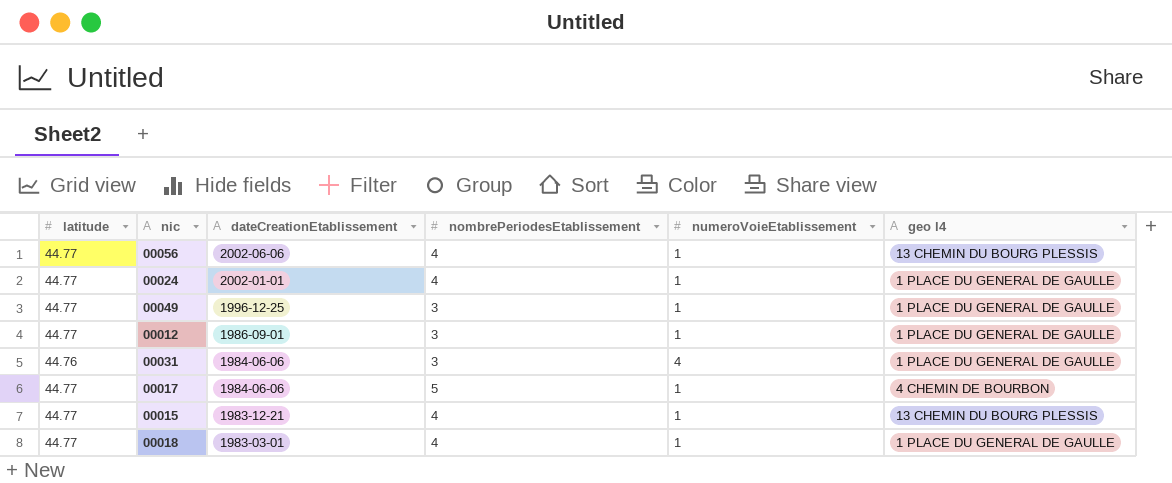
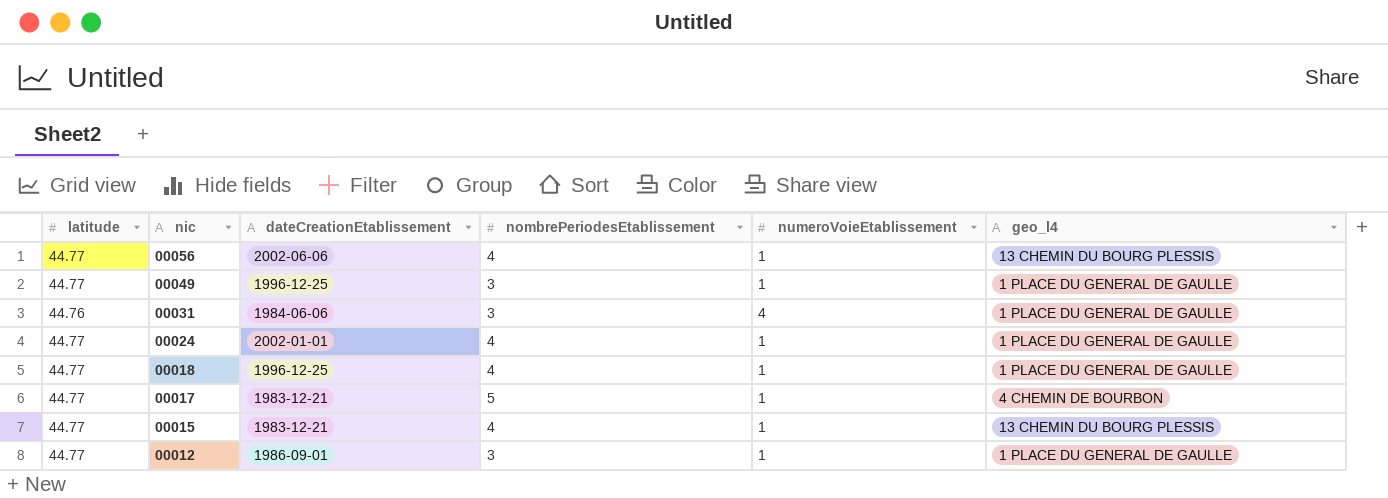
row order: dateCreationEtablissement descending -> nic descending
column name: geo l4 -> geo_l4
00018 | dateCreationEtablissement: 1983-03-01 -> 1996-12-25
00017 | dateCreationEtablissement: 1984-06-06 -> 1983-12-21

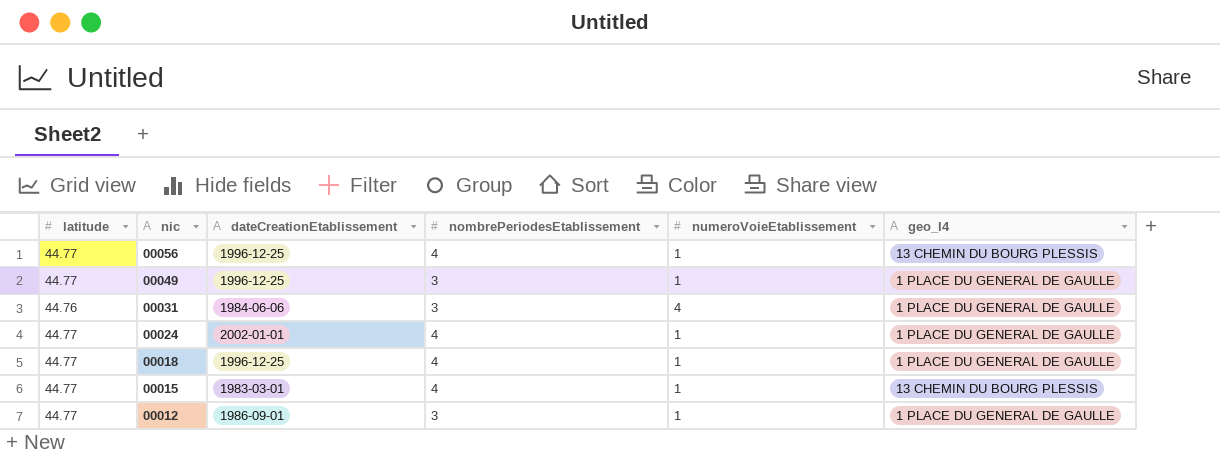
row 00017: 44.77 | 1983-12-21 | 5 | 1 | 4 CHEMIN DE BOURBON -> none
00056 | dateCreationEtablissement: 2002-06-06 -> 1996-12-25
00015 | dateCreationEtablissement: 1983-12-21 -> 1983-03-01

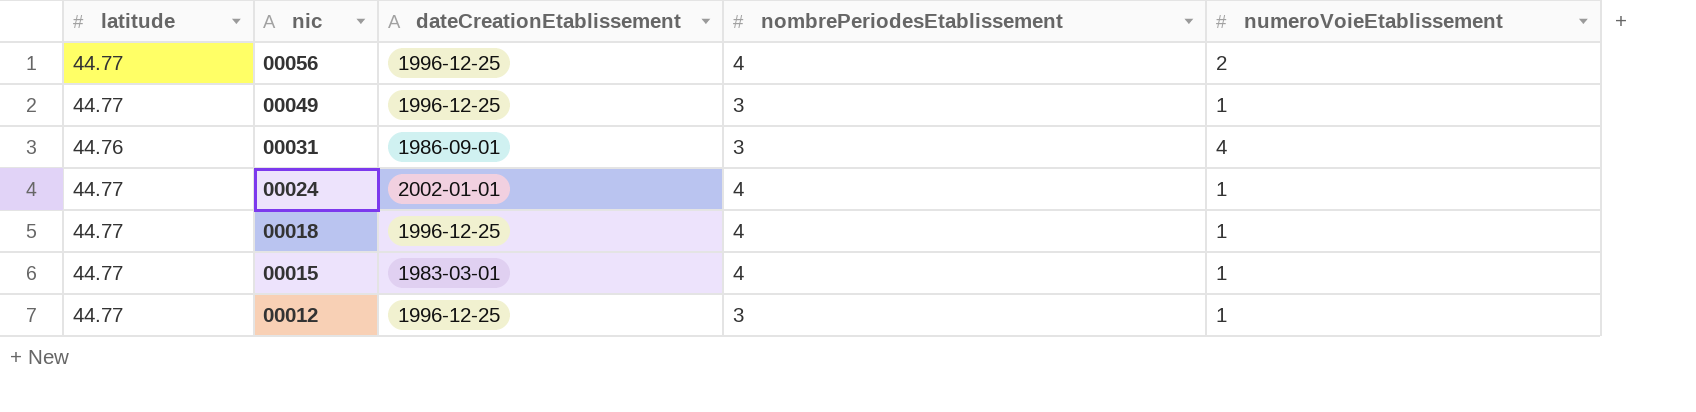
column geo_l4 | position: 6 -> none
00056 | numeroVoieEtablissement: 1 -> 2
00031 | dateCreationEtablissement: 1984-06-06 -> 1986-09-01
00012 | dateCreationEtablissement: 1986-09-01 -> 1996-12-25

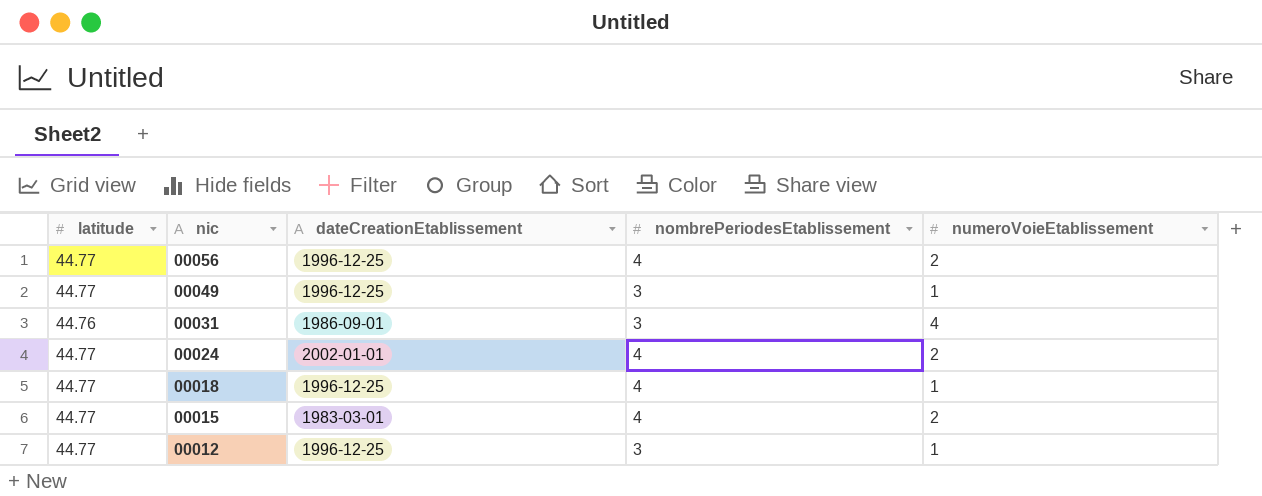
00024 | numeroVoieEtablissement: 1 -> 2
00015 | numeroVoieEtablissement: 1 -> 2

